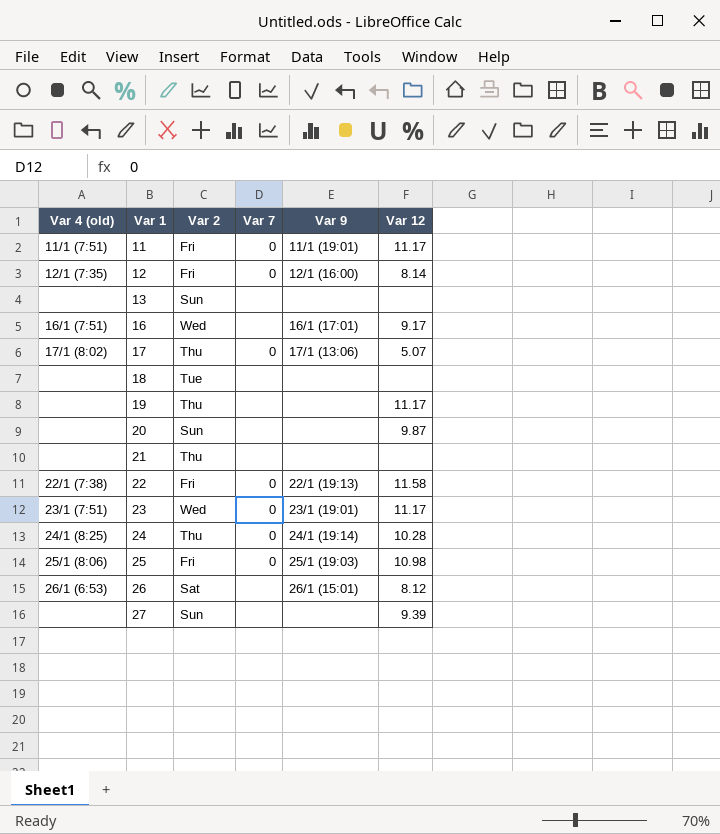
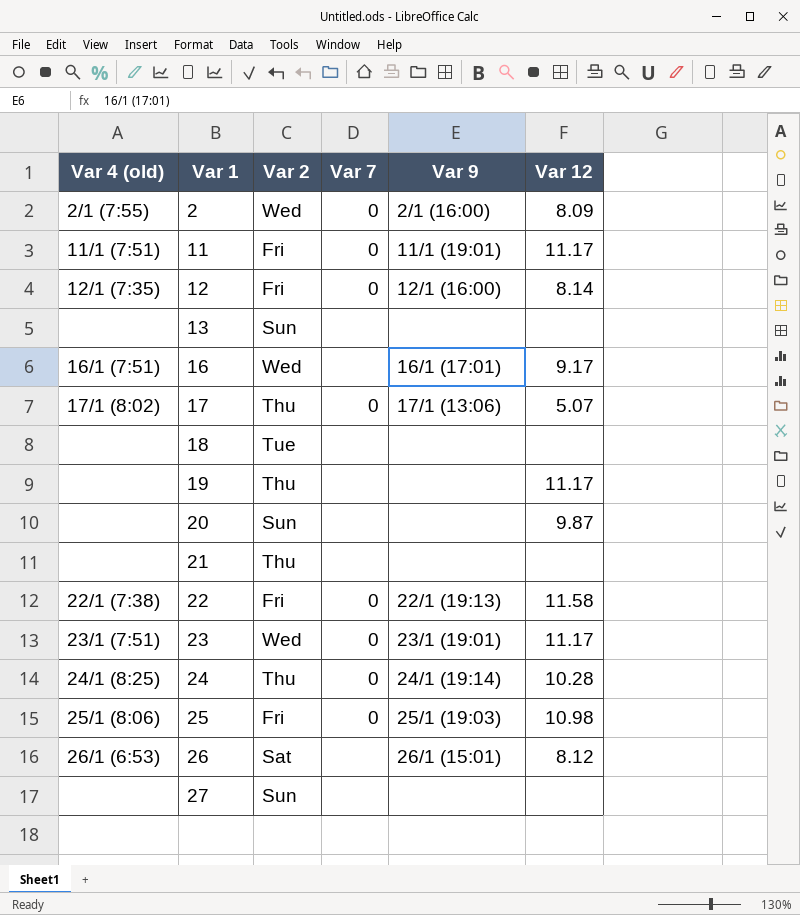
row 2: none -> 2/1 (7:55) | Wed | 0 | 2/1 (16:00) | 8.09
27 | Var 12: 9.39 -> none

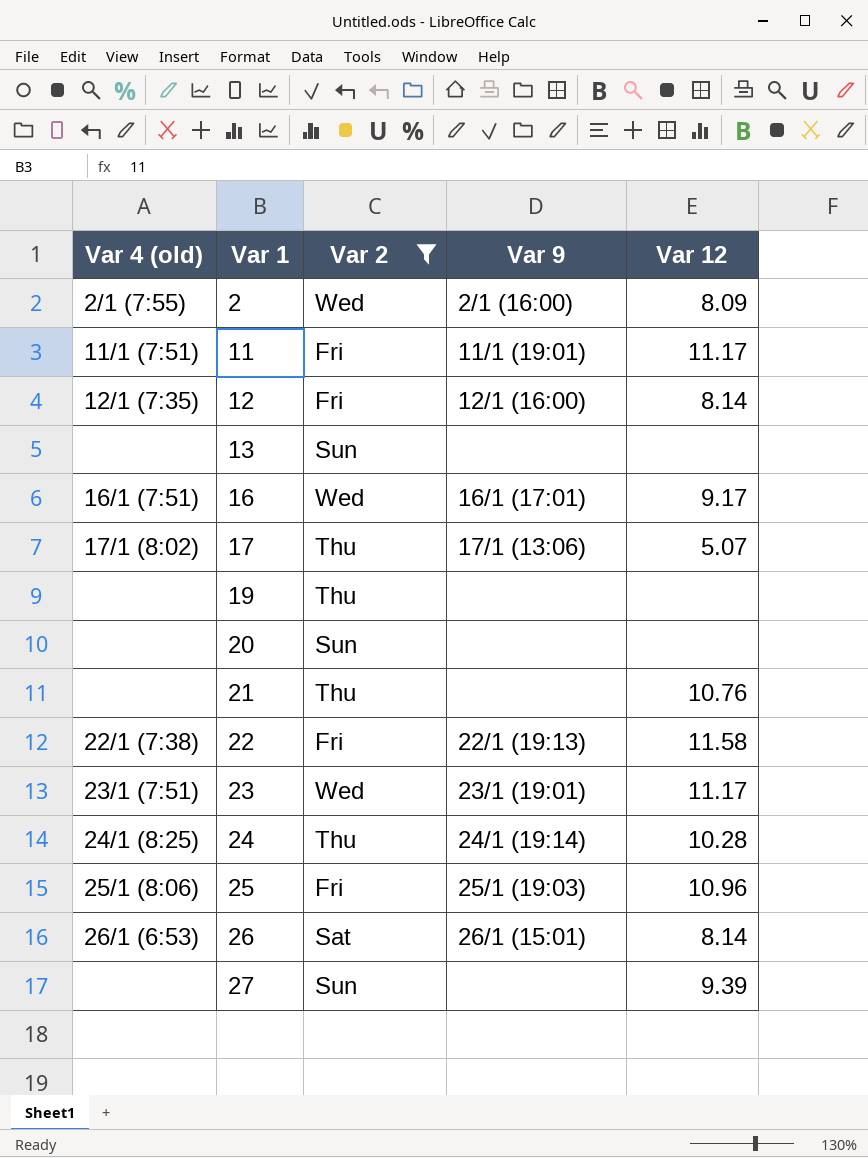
filter: none -> Var 2 != Tue
column Var 7 | position: 4 -> none
19 | Var 12: 11.17 -> none
20 | Var 12: 9.87 -> none
21 | Var 12: none -> 10.76
25 | Var 12: 10.98 -> 10.96
26 | Var 12: 8.12 -> 8.14
27 | Var 12: none -> 9.39

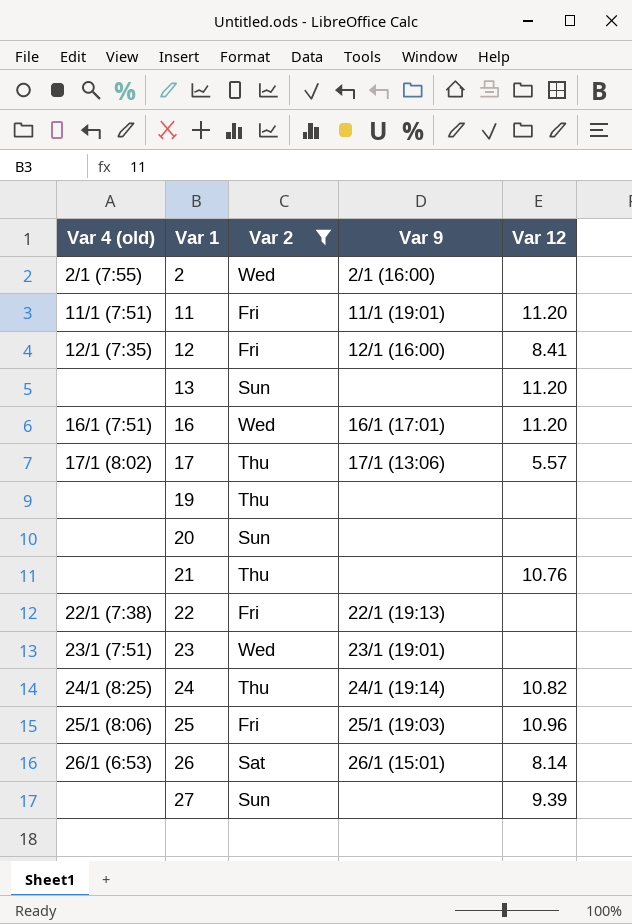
2 | Var 12: 8.09 -> none
11 | Var 12: 11.17 -> 11.20
12 | Var 12: 8.14 -> 8.41
13 | Var 12: none -> 11.20
16 | Var 12: 9.17 -> 11.20
17 | Var 12: 5.07 -> 5.57
22 | Var 12: 11.58 -> none
23 | Var 12: 11.17 -> none
24 | Var 12: 10.28 -> 10.82

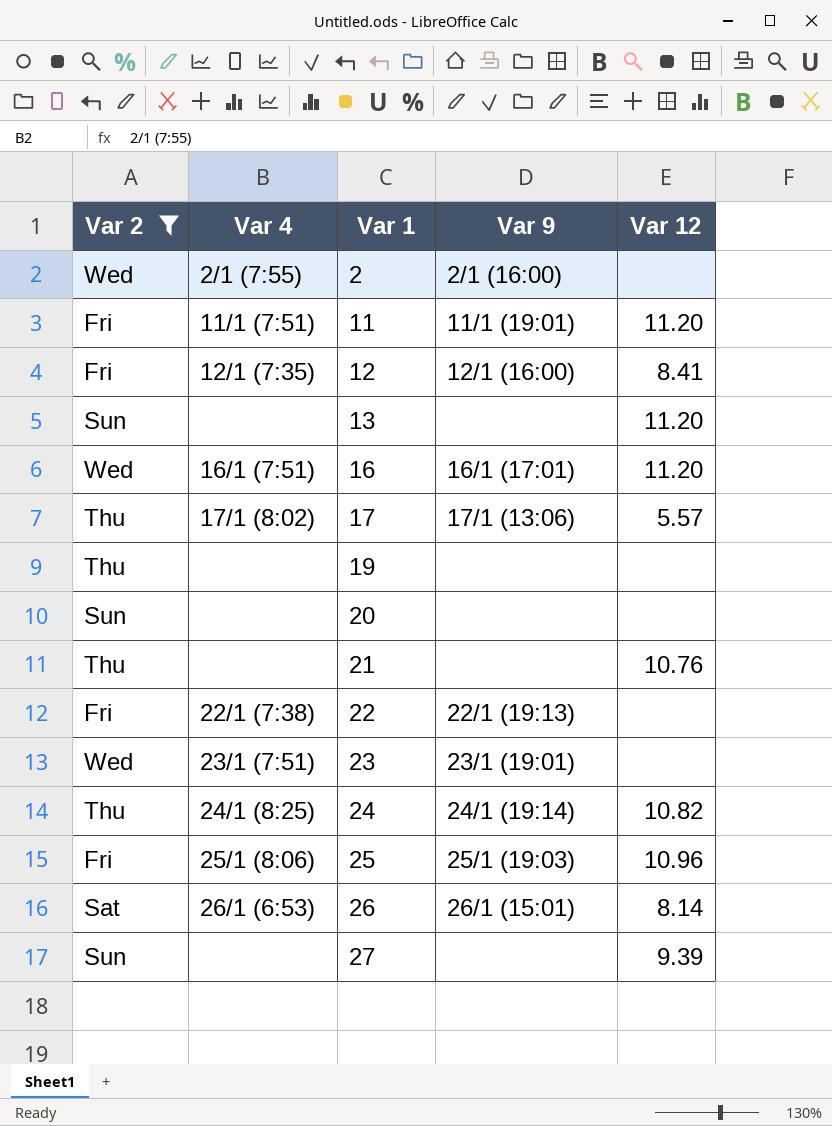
column Var 2 | position: 3 -> 1
column name: Var 4 (old) -> Var 4

